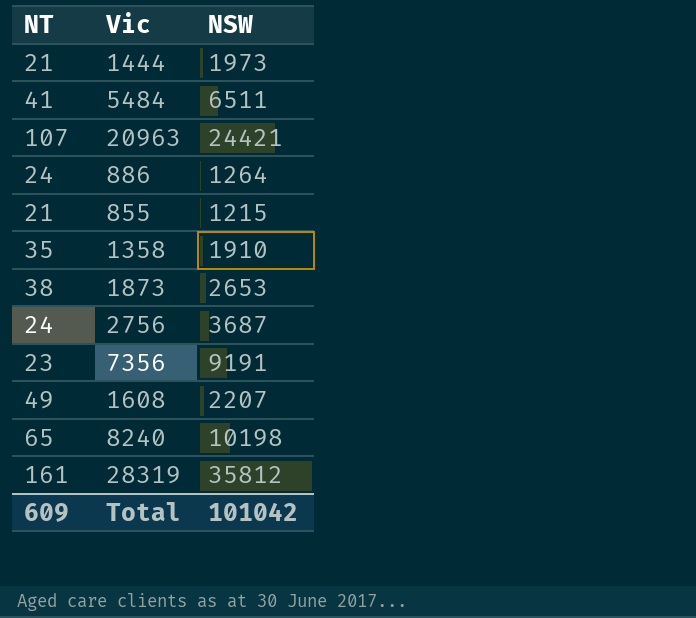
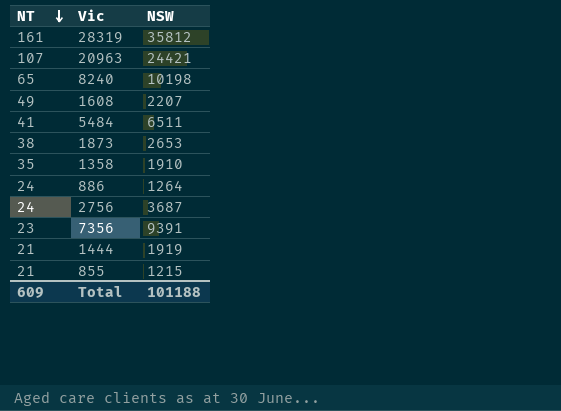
row order: none -> NT descending
7356 | NSW: 9191 -> 9391
1444 | NSW: 1973 -> 1919
Total | NSW: 101042 -> 101188

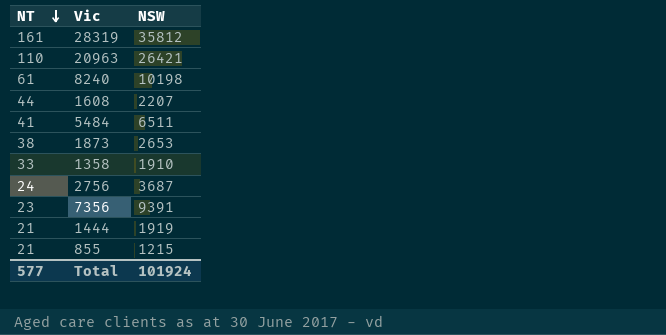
row 886: 24 | 1264 -> none
20963 | NT: 107 -> 110
20963 | NSW: 24421 -> 26421
8240 | NT: 65 -> 61
1608 | NT: 49 -> 44
1358 | NT: 35 -> 33
Total | NT: 609 -> 577
Total | NSW: 101188 -> 101924

